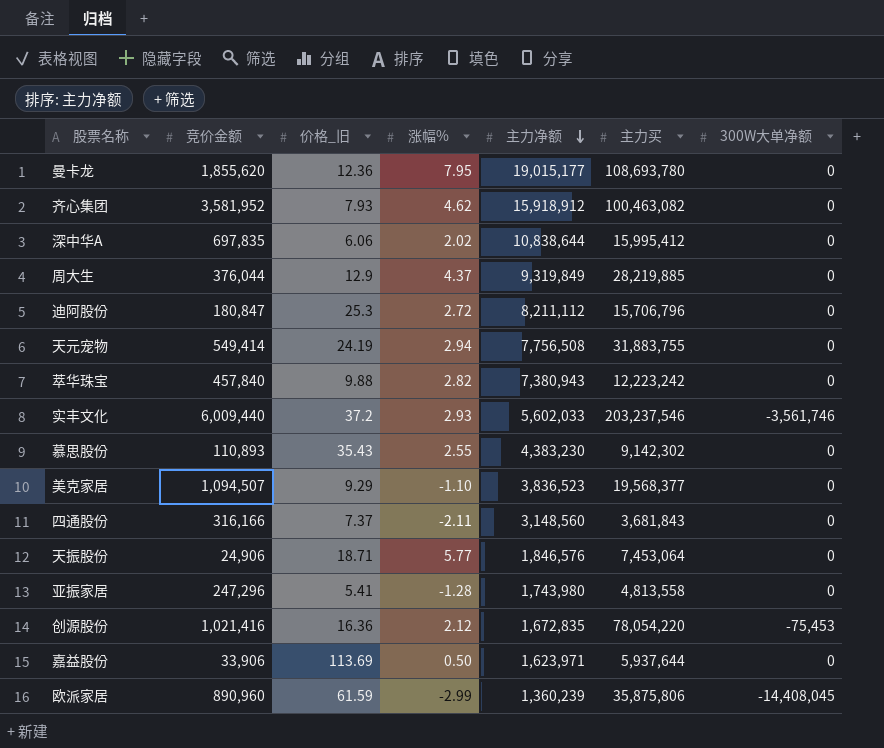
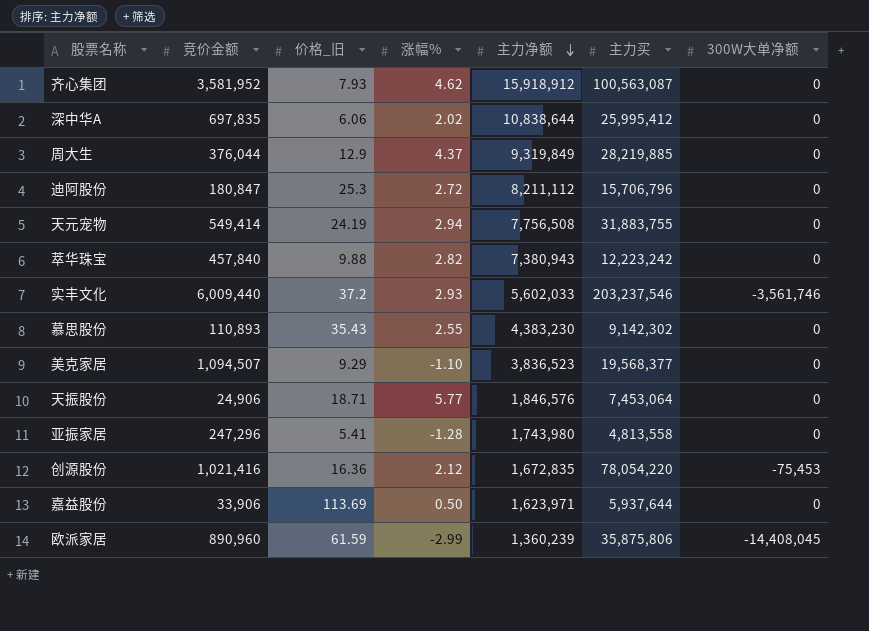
row 曼卡龙: 1,855,620 | 12.36 | 7.95 | 19,015,177 | 108,693,780 | 0 -> none
row 四通股份: 316,166 | 7.37 | -2.11 | 3,148,560 | 3,681,843 | 0 -> none
齐心集团 | 主力买: 100,463,082 -> 100,563,087
深中华A | 主力买: 15,995,412 -> 25,995,412

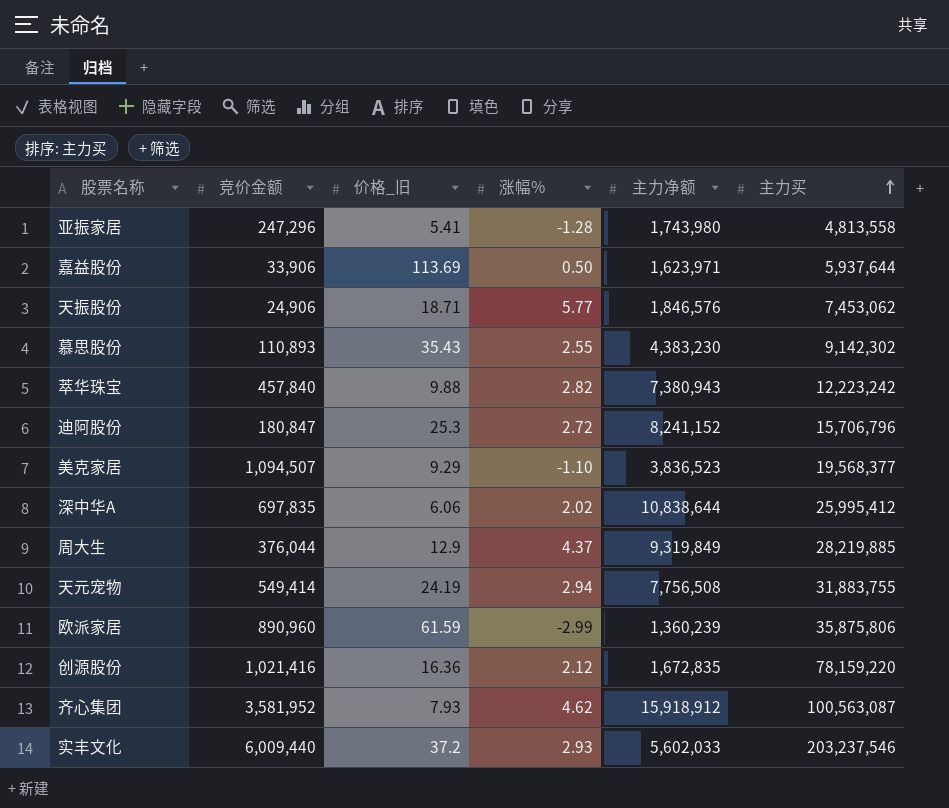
row order: 主力净额 descending -> 主力买 ascending
column 300W大单净额 | position: 7 -> none
天振股份 | 主力买: 7,453,064 -> 7,453,062
迪阿股份 | 主力净额: 8,211,112 -> 8,241,152
创源股份 | 主力买: 78,054,220 -> 78,159,220

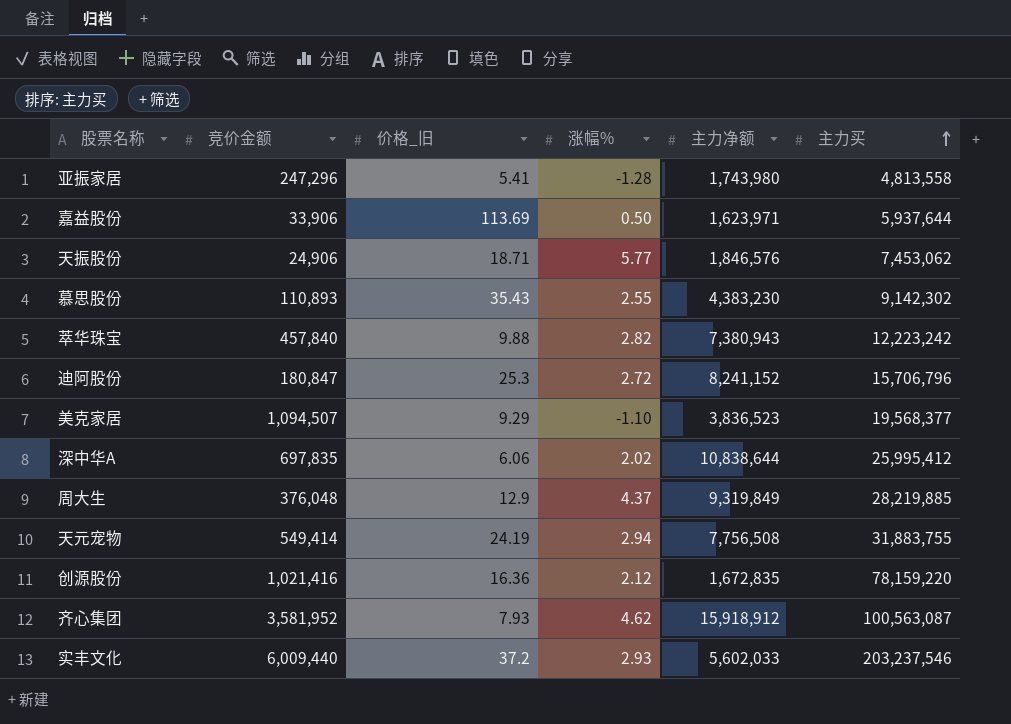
row 欧派家居: 890,960 | 61.59 | -2.99 | 1,360,239 | 35,875,806 -> none
周大生 | 竞价金额: 376,044 -> 376,048

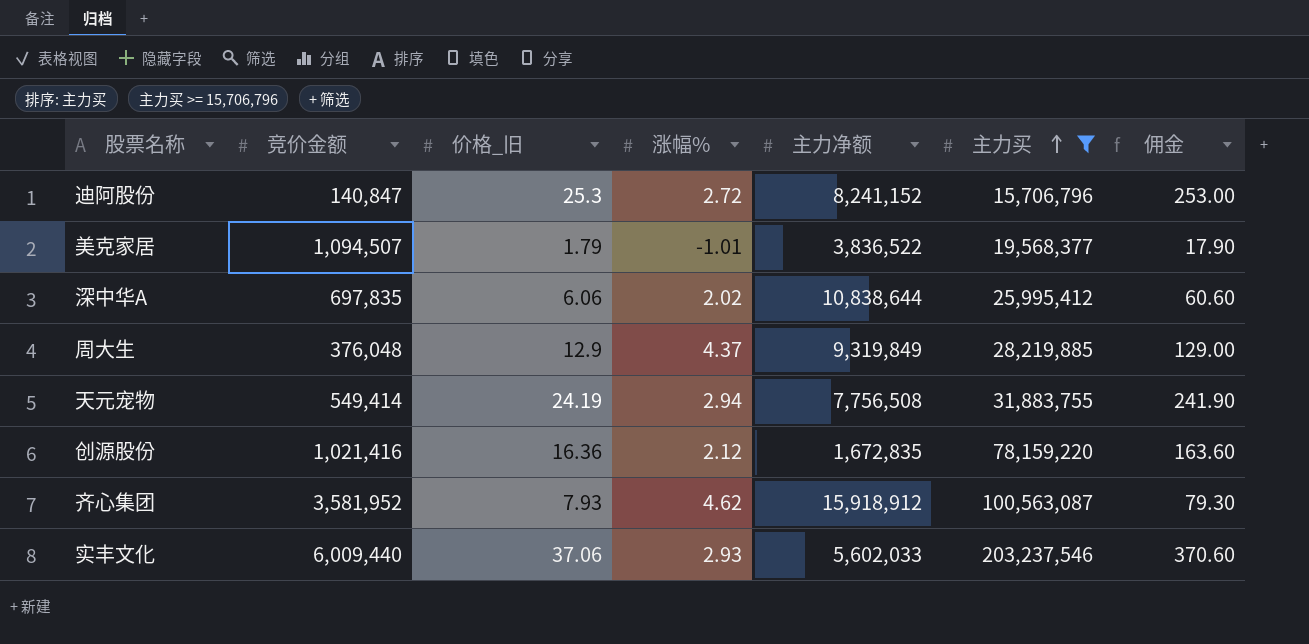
filter: none -> 主力买 >= 15,706,796
column 佣金 | formula: none -> [价格_旧] * 10
迪阿股份 | 竞价金额: 180,847 -> 140,847
美克家居 | 价格_旧: 9.29 -> 1.79
美克家居 | 涨幅%: -1.10 -> -1.01
美克家居 | 主力净额: 3,836,523 -> 3,836,522
实丰文化 | 价格_旧: 37.2 -> 37.06

